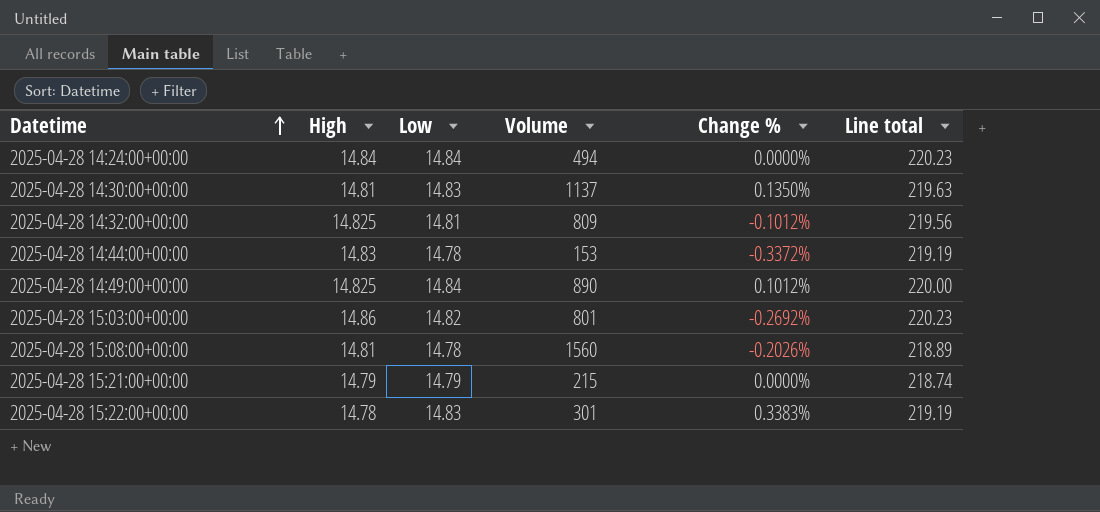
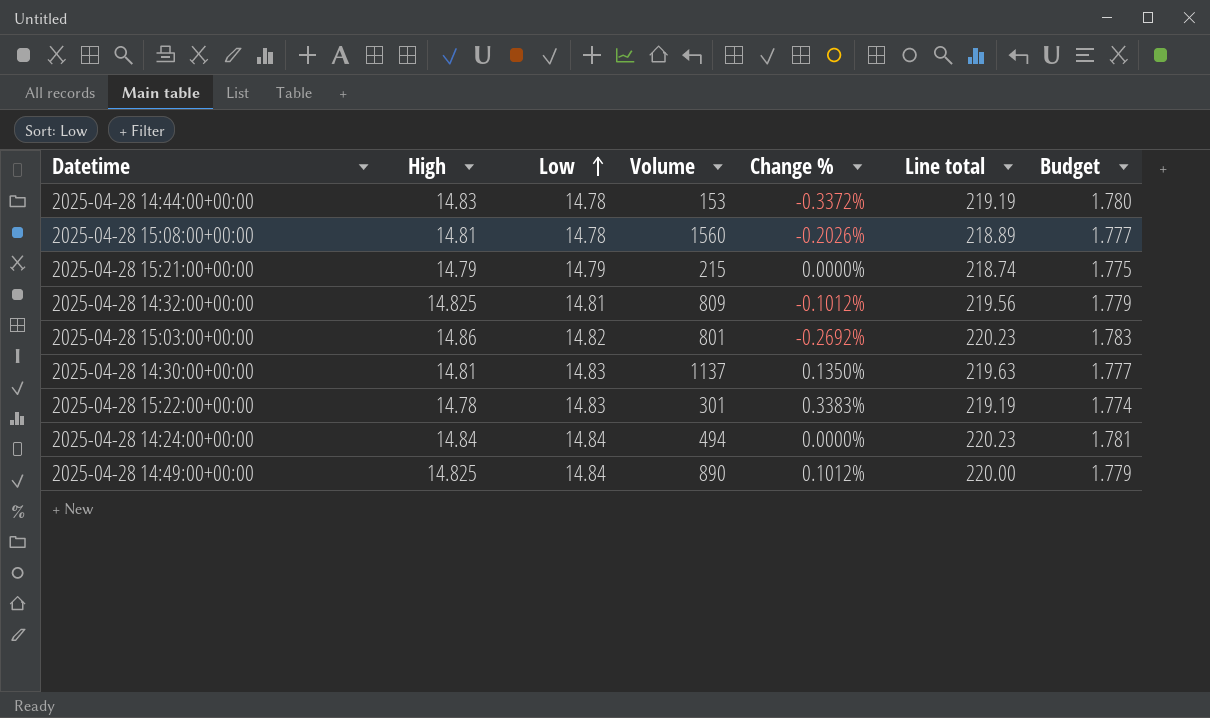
row order: Datetime ascending -> Low ascending
column Budget | formula: none -> [High] * 0.12

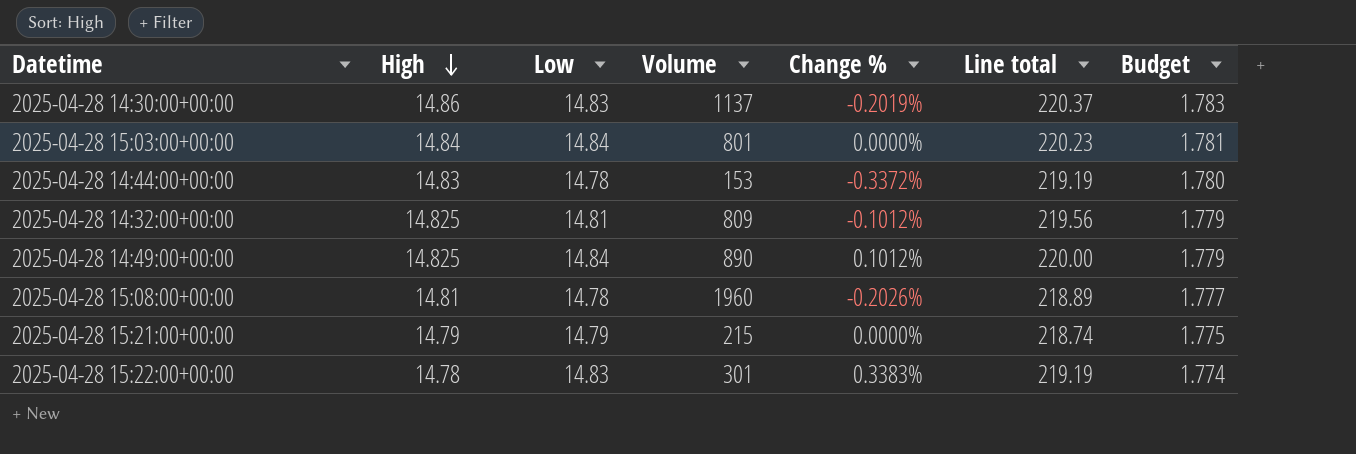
row order: Low ascending -> High descending
row 2025-04-28 14:24:00+00:00: 14.84 | 14.84 | 494 | 0.0000% | 220.23 | 1.781 -> none
2025-04-28 14:30:00+00:00 | High: 14.81 -> 14.86
2025-04-28 14:30:00+00:00 | Change %: 0.1350% -> -0.2019%
2025-04-28 14:30:00+00:00 | Line total: 219.63 -> 220.37
2025-04-28 14:30:00+00:00 | Budget: 1.777 -> 1.783
2025-04-28 15:03:00+00:00 | High: 14.86 -> 14.84
2025-04-28 15:03:00+00:00 | Low: 14.82 -> 14.84
2025-04-28 15:03:00+00:00 | Change %: -0.2692% -> 0.0000%
2025-04-28 15:03:00+00:00 | Budget: 1.783 -> 1.781
2025-04-28 15:08:00+00:00 | Volume: 1560 -> 1960

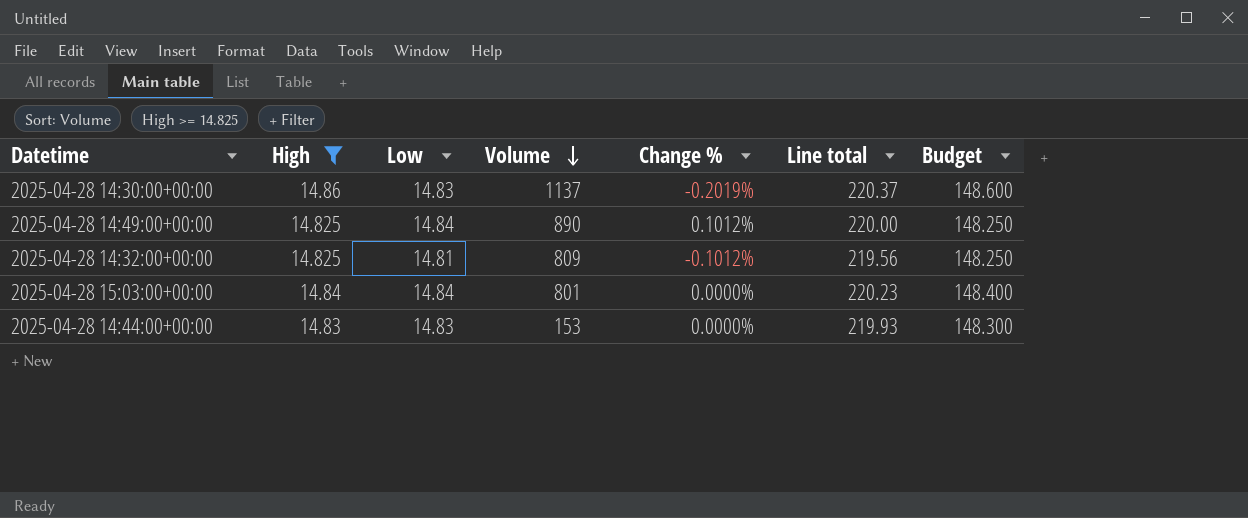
filter: none -> High >= 14.825
row order: High descending -> Volume descending
column Budget | formula: [High] * 0.12 -> [High] * 10
2025-04-28 14:44:00+00:00 | Low: 14.78 -> 14.83
2025-04-28 14:44:00+00:00 | Change %: -0.3372% -> 0.0000%
2025-04-28 14:44:00+00:00 | Line total: 219.19 -> 219.93

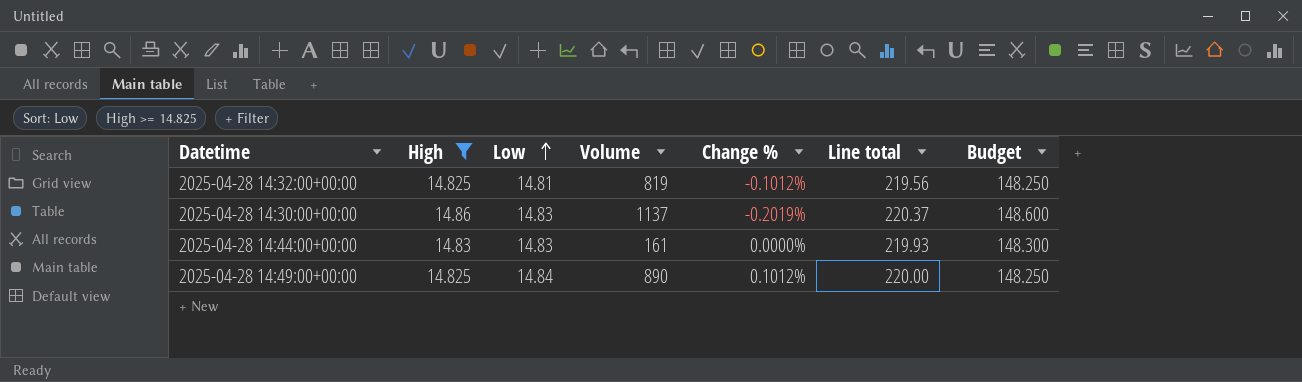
row order: Volume descending -> Low ascending
row 2025-04-28 15:03:00+00:00: 14.84 | 14.84 | 801 | 0.0000% | 220.23 | 148.400 -> none
2025-04-28 14:32:00+00:00 | Volume: 809 -> 819
2025-04-28 14:44:00+00:00 | Volume: 153 -> 161

